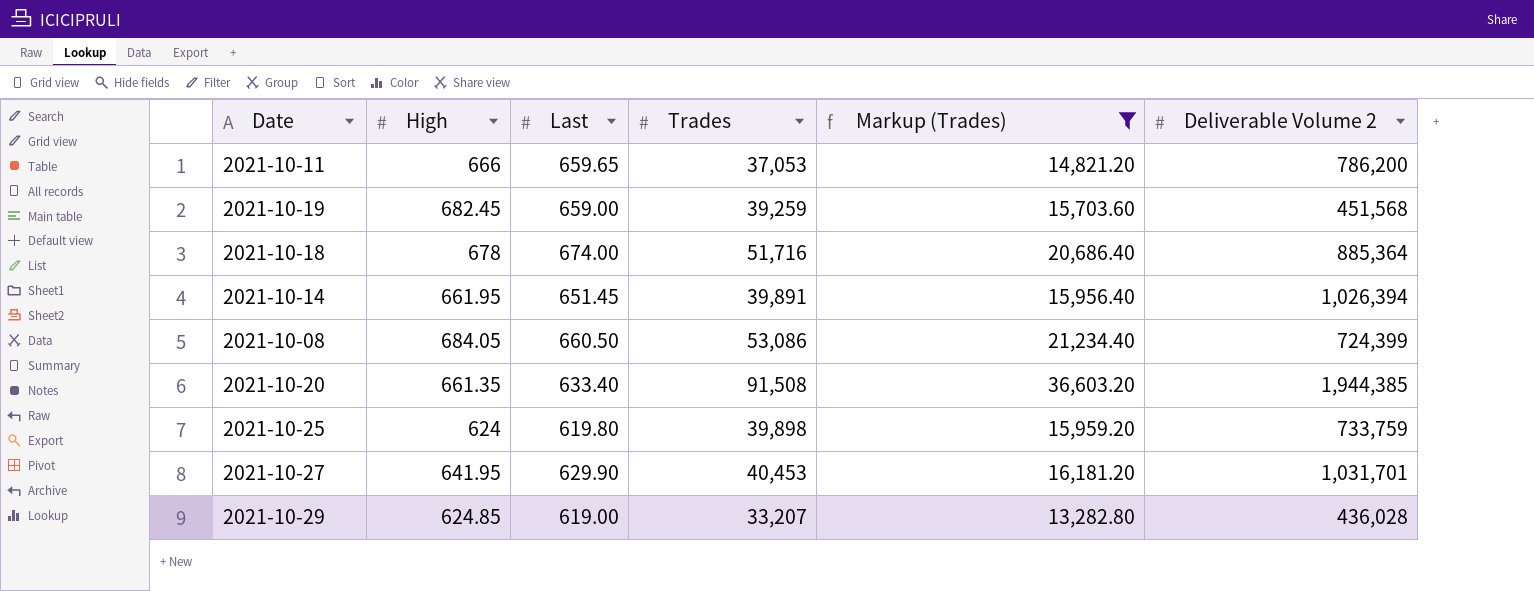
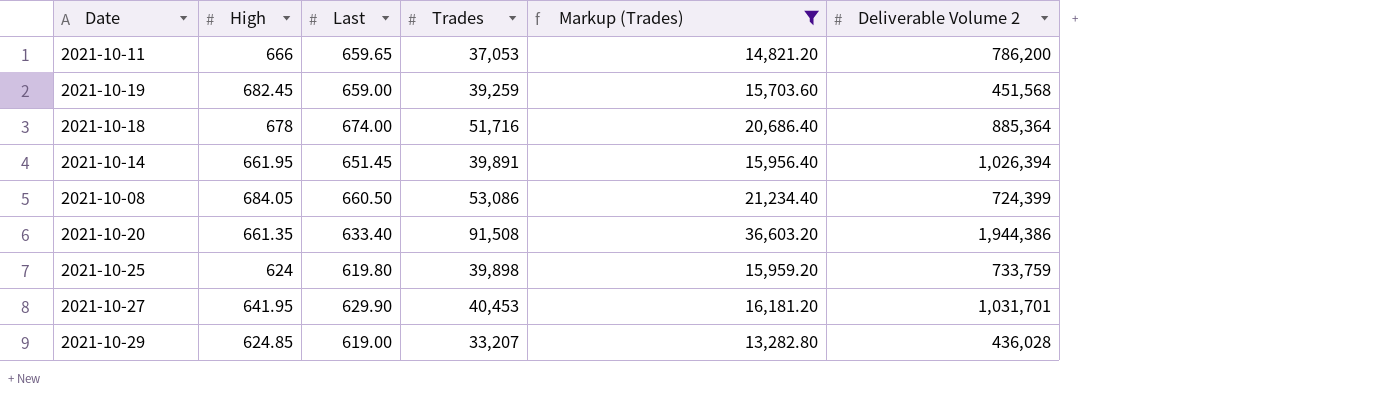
2021-10-20 | Deliverable Volume 2: 1,944,385 -> 1,944,386

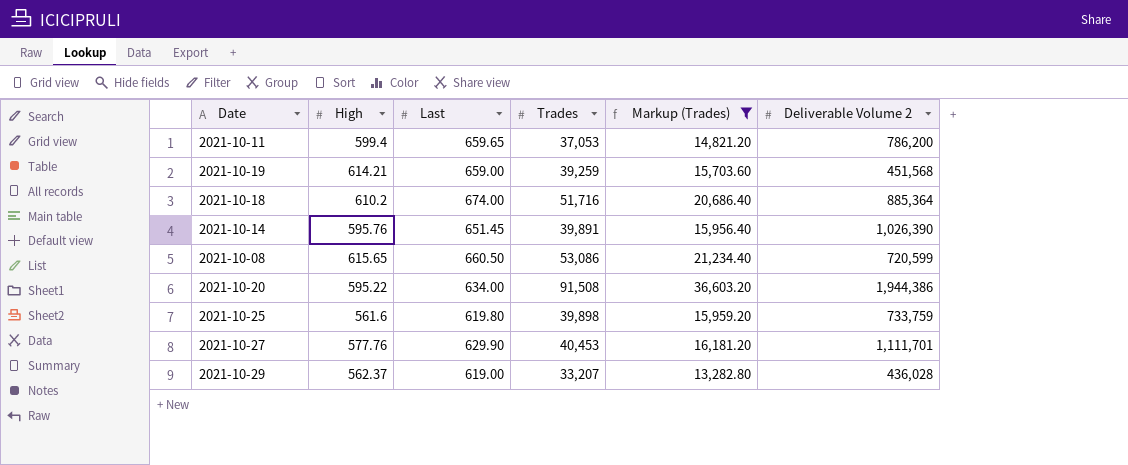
2021-10-11 | High: 666 -> 599.4
2021-10-19 | High: 682.45 -> 614.21
2021-10-18 | High: 678 -> 610.2
2021-10-14 | High: 661.95 -> 595.76
2021-10-14 | Deliverable Volume 2: 1,026,394 -> 1,026,390
2021-10-08 | High: 684.05 -> 615.65
2021-10-08 | Deliverable Volume 2: 724,399 -> 720,599
2021-10-20 | High: 661.35 -> 595.22
2021-10-20 | Last: 633.40 -> 634.00
2021-10-25 | High: 624 -> 561.6
2021-10-27 | High: 641.95 -> 577.76
2021-10-27 | Deliverable Volume 2: 1,031,701 -> 1,111,701
2021-10-29 | High: 624.85 -> 562.37

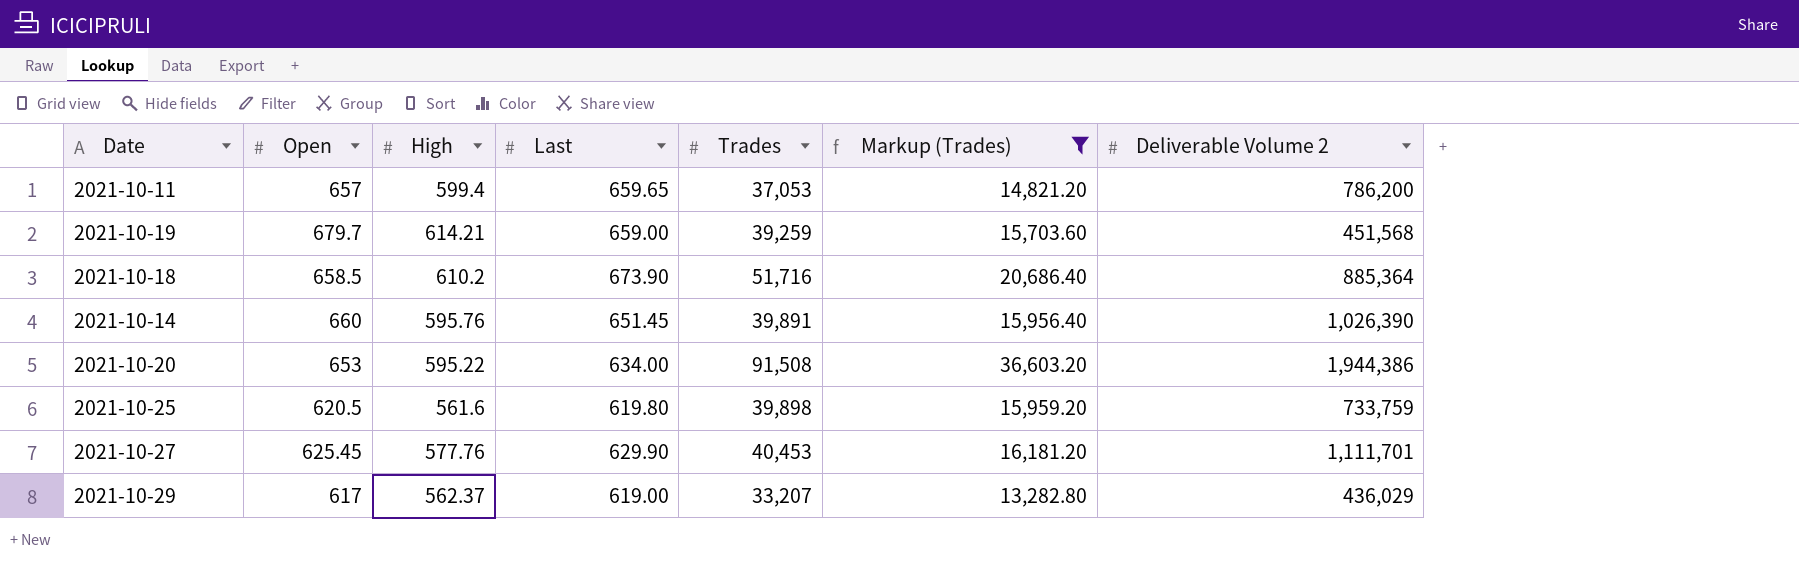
column Open | position: none -> 2
row 2021-10-08: 615.65 | 660.50 | 53,086 | 21,234.40 | 720,599 -> none
2021-10-18 | Last: 674.00 -> 673.90
2021-10-29 | Deliverable Volume 2: 436,028 -> 436,029

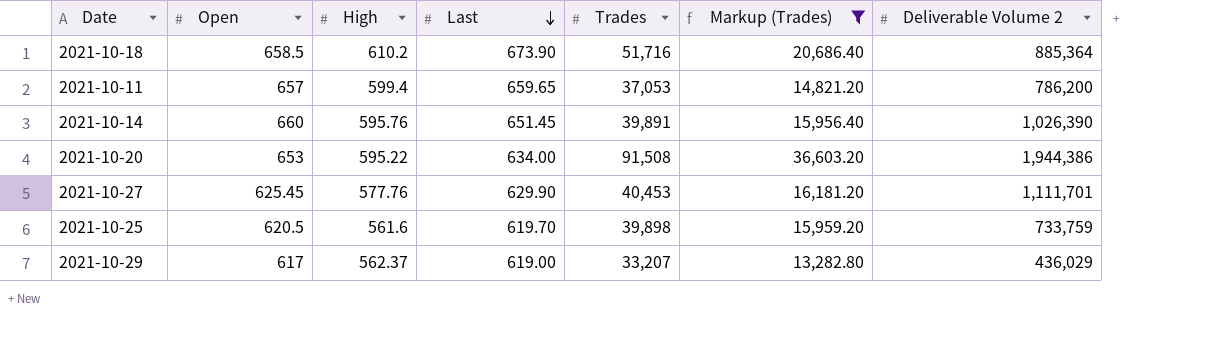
row order: none -> Last descending
row 2021-10-19: 679.7 | 614.21 | 659.00 | 39,259 | 15,703.60 | 451,568 -> none
2021-10-25 | Last: 619.80 -> 619.70

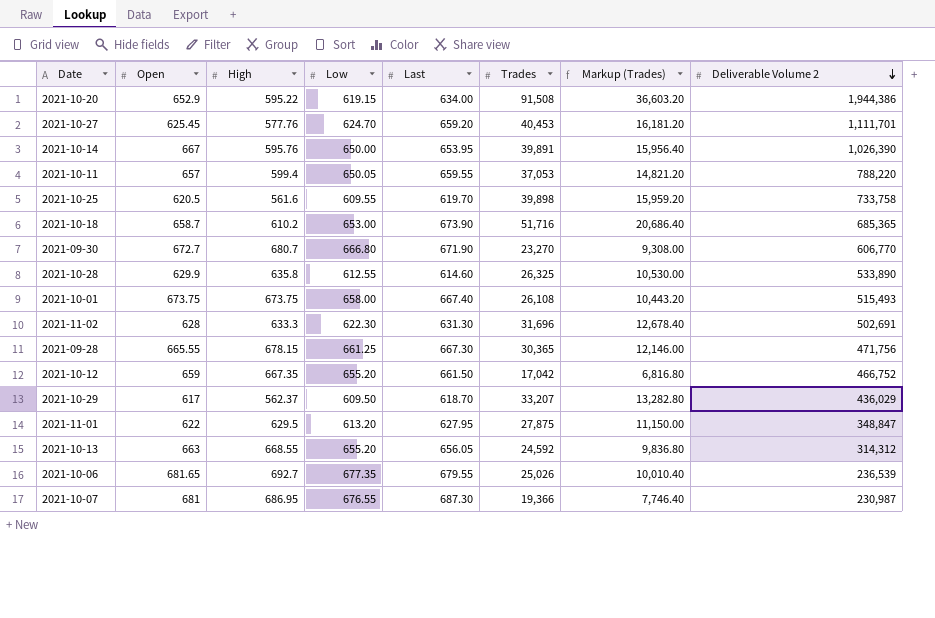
filter: Markup (Trades) >= 13,282.80 -> none
row order: Last descending -> Deliverable Volume 2 descending
column Low | position: none -> 4
2021-10-20 | Open: 653 -> 652.9
2021-10-27 | Last: 629.90 -> 659.20
2021-10-14 | Open: 660 -> 667
2021-10-14 | Last: 651.45 -> 653.95
2021-10-11 | Last: 659.65 -> 659.55
2021-10-11 | Deliverable Volume 2: 786,200 -> 788,220
2021-10-25 | Deliverable Volume 2: 733,759 -> 733,758
2021-10-18 | Open: 658.5 -> 658.7
2021-10-18 | Deliverable Volume 2: 885,364 -> 685,365
2021-10-29 | Last: 619.00 -> 618.70

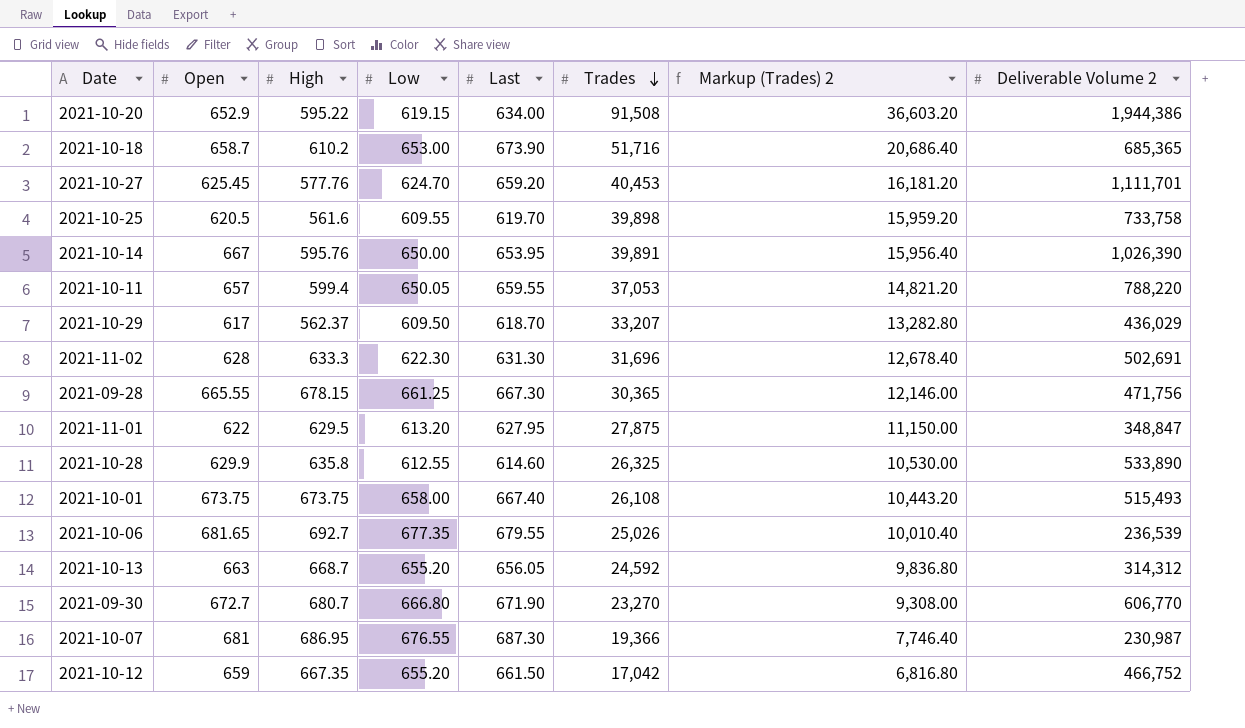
row order: Deliverable Volume 2 descending -> Trades descending
column name: Markup (Trades) -> Markup (Trades) 2
2021-10-13 | High: 668.55 -> 668.7

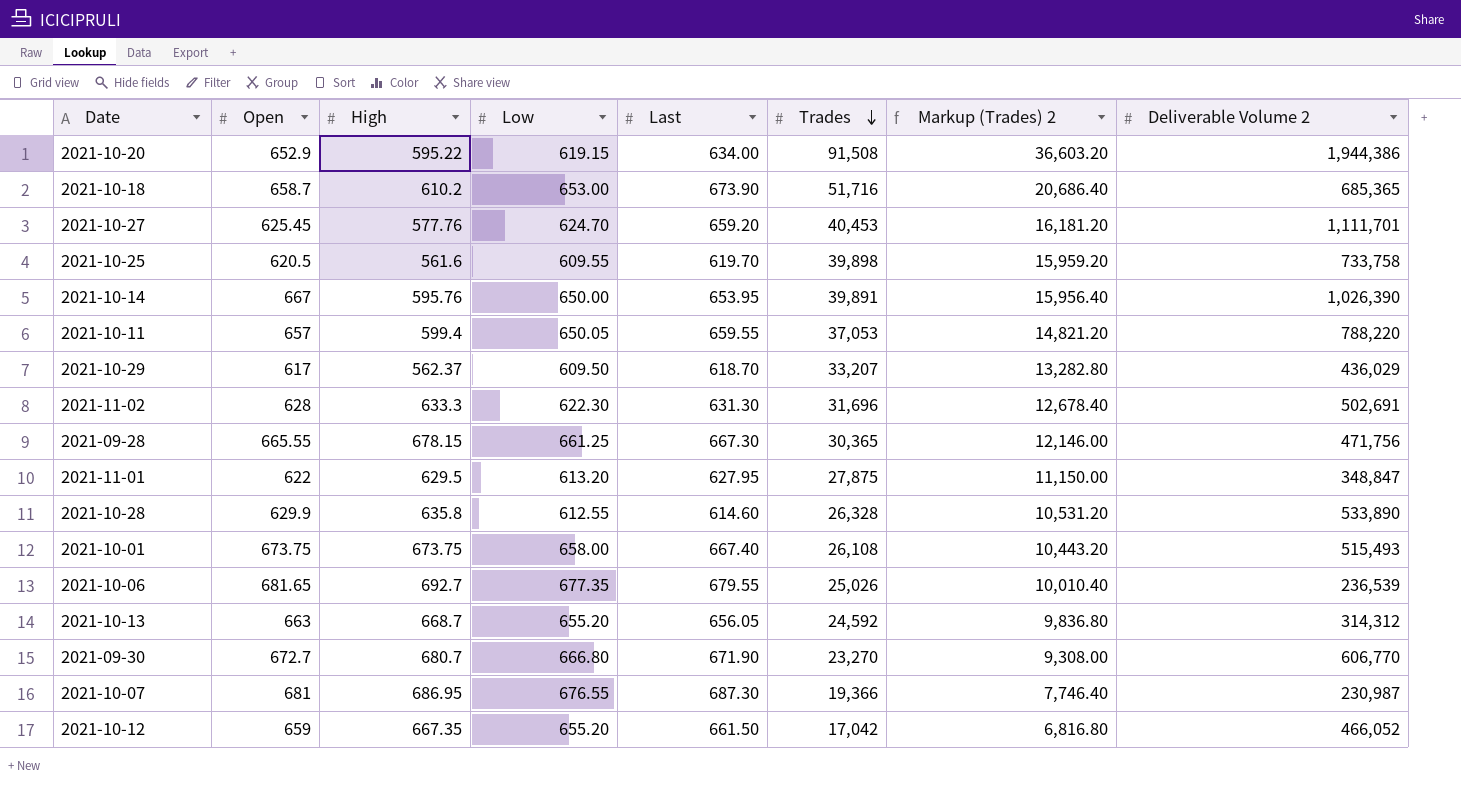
2021-10-28 | Trades: 26,325 -> 26,328
2021-10-28 | Markup (Trades) 2: 10,530.00 -> 10,531.20
2021-10-12 | Deliverable Volume 2: 466,752 -> 466,052

